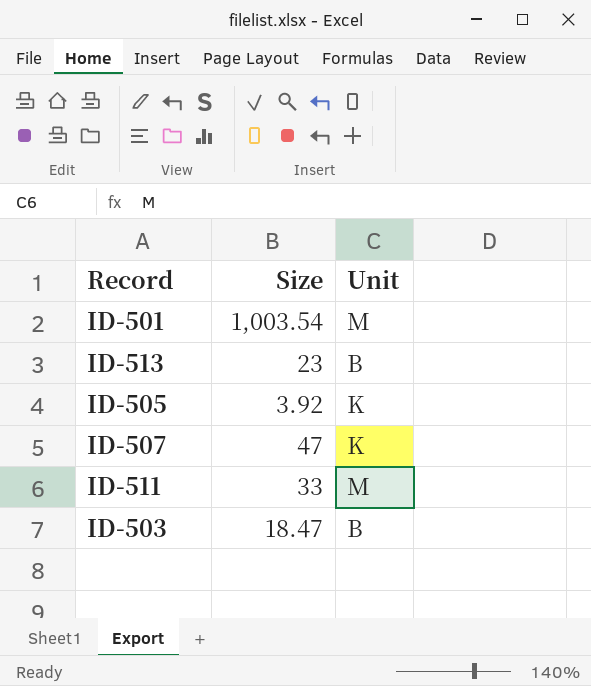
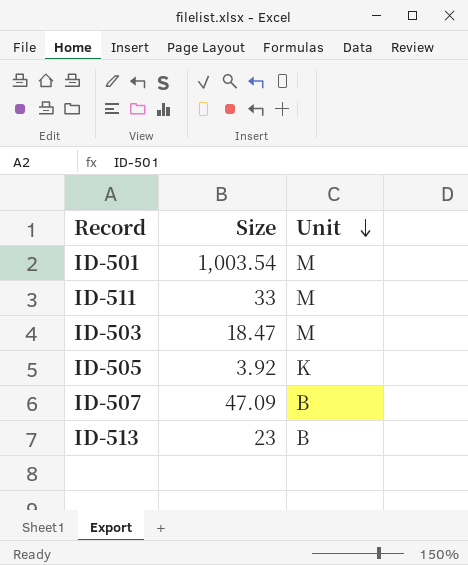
row order: none -> Unit descending
ID-503 | Unit: B -> M
ID-507 | Size: 47 -> 47.09
ID-507 | Unit: K -> B

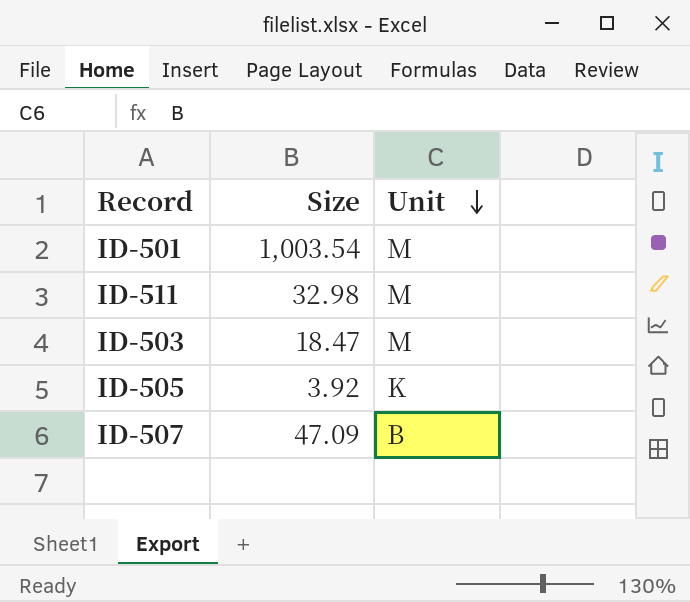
row ID-513: 23 | B -> none
ID-511 | Size: 33 -> 32.98

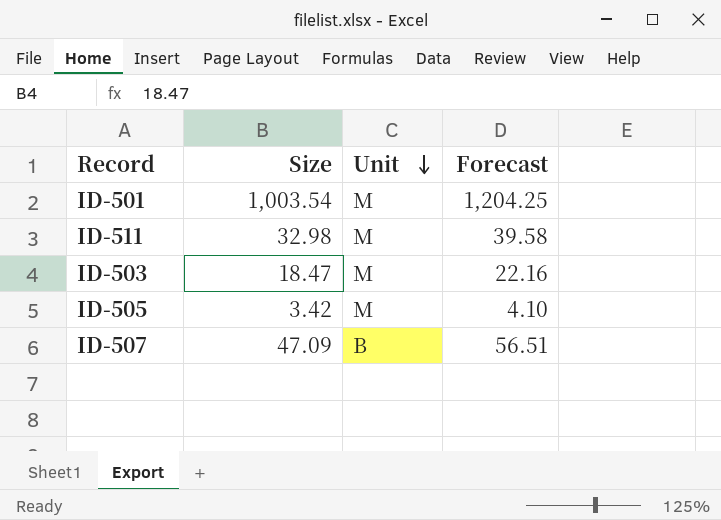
column Forecast | formula: none -> [Size] * 1.2
ID-505 | Size: 3.92 -> 3.42
ID-505 | Unit: K -> M

